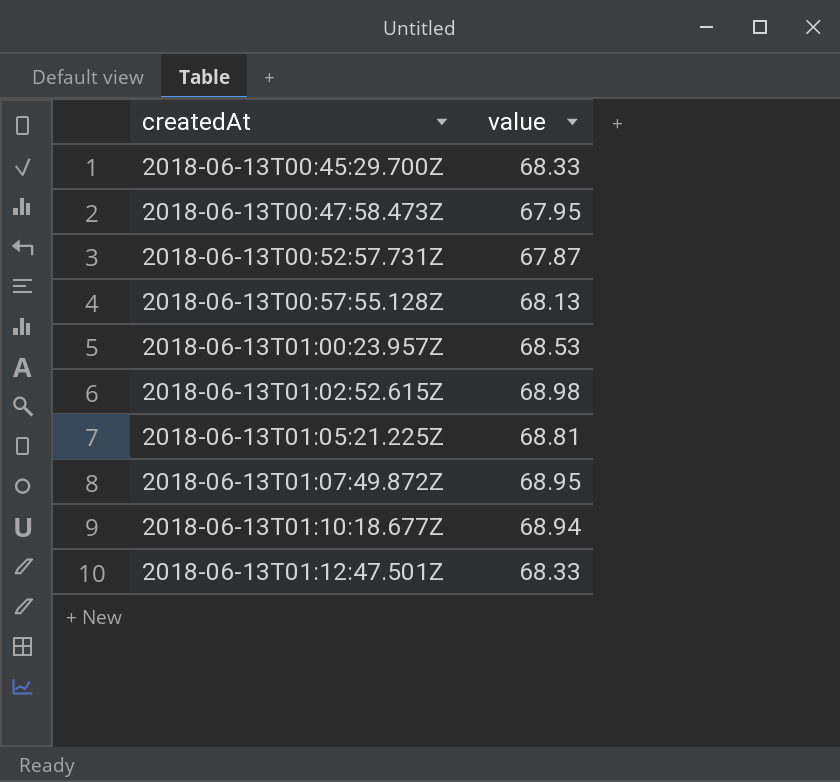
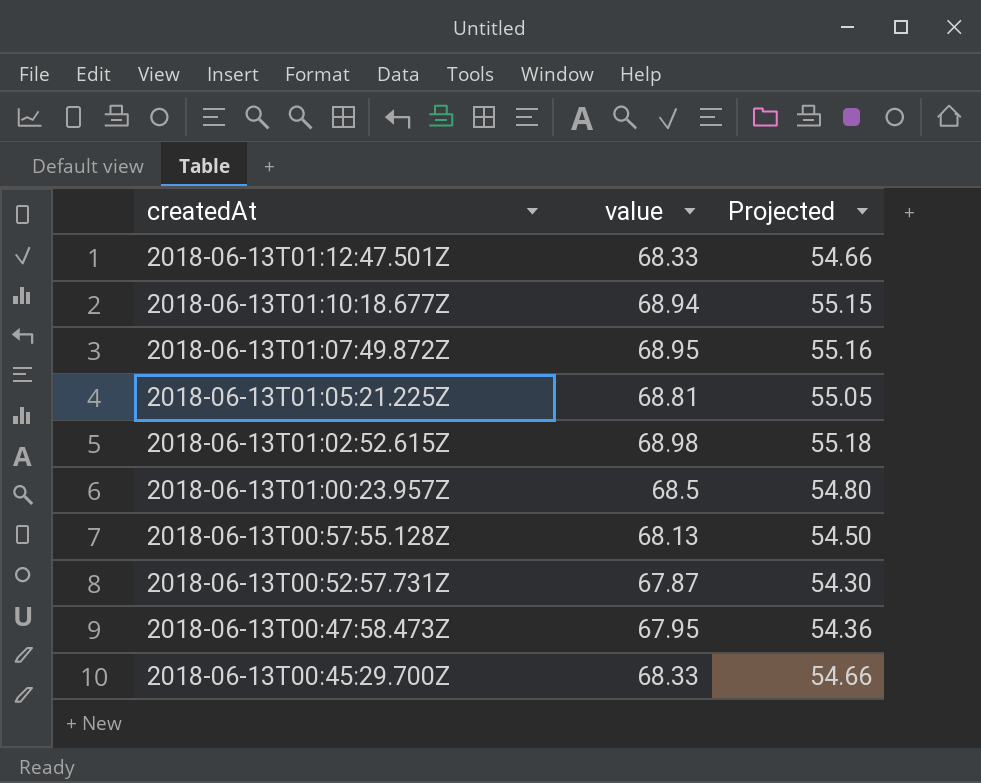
row order: createdAt ascending -> createdAt descending
column Projected | formula: none -> [value] * 0.8
2018-06-13T01:00:23.957Z | value: 68.53 -> 68.5

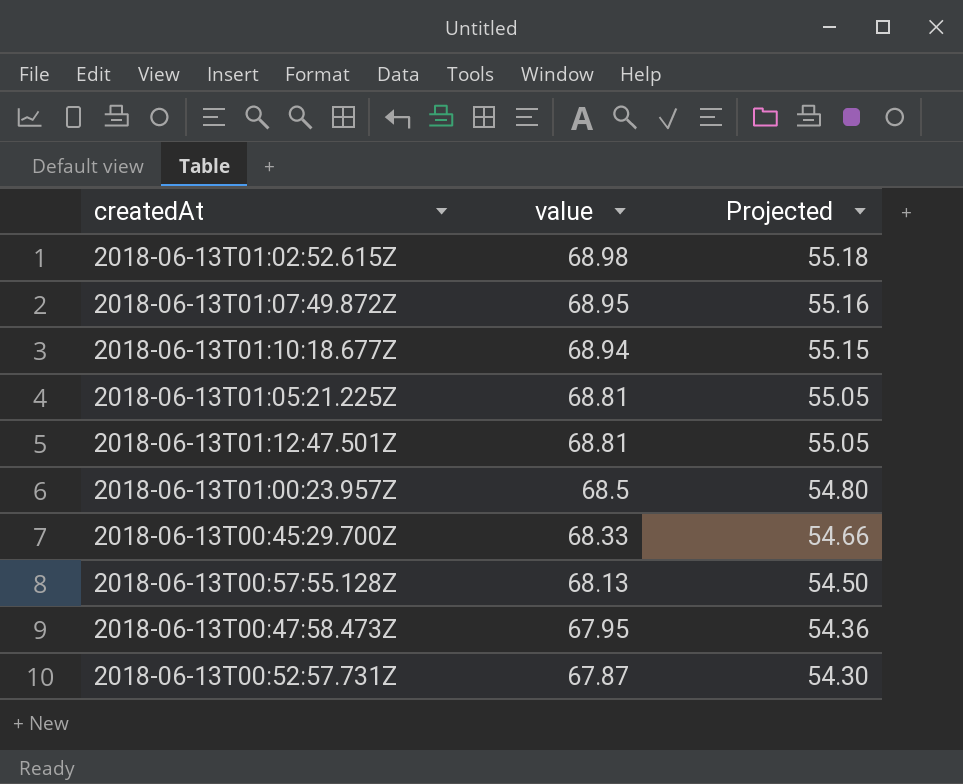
row order: createdAt descending -> value descending
2018-06-13T01:12:47.501Z | value: 68.33 -> 68.81
2018-06-13T01:12:47.501Z | Projected: 54.66 -> 55.05

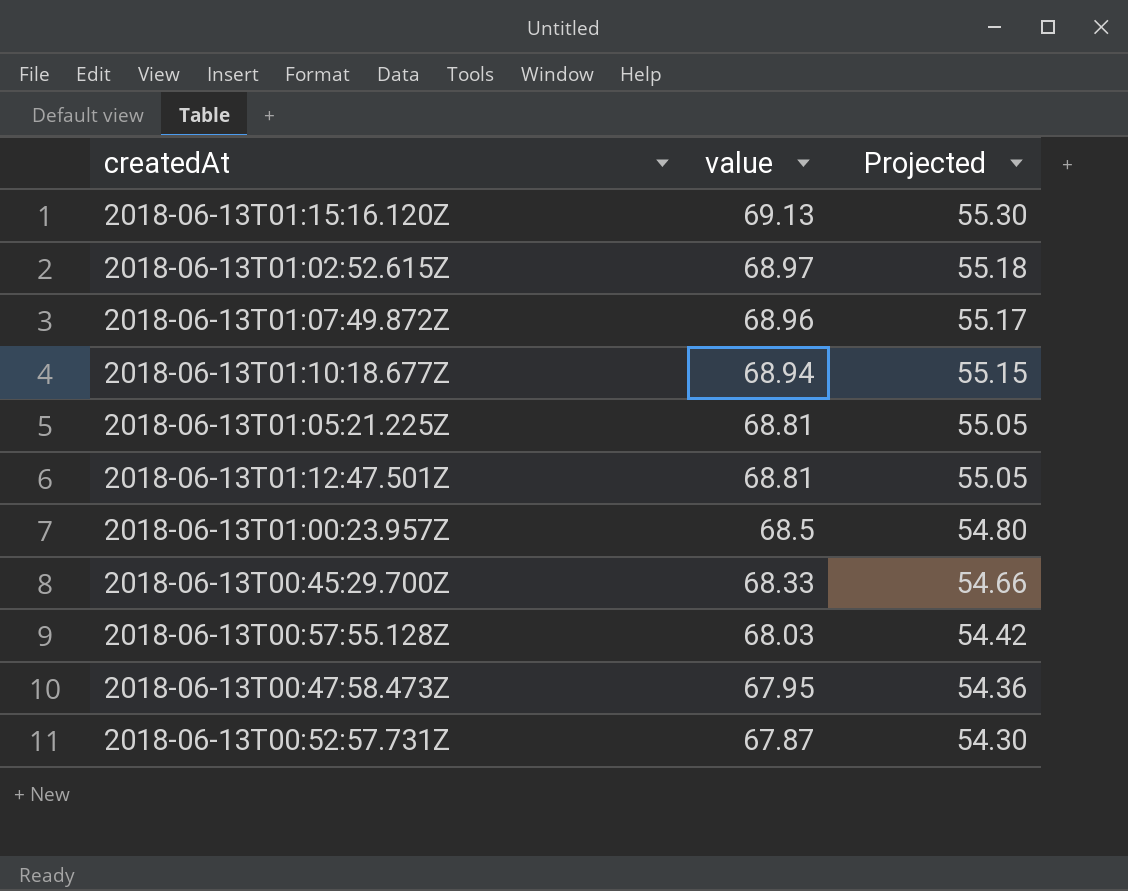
row 2018-06-13T01:15:16.120Z: none -> 69.13 | 55.30
2018-06-13T01:02:52.615Z | value: 68.98 -> 68.97
2018-06-13T01:07:49.872Z | value: 68.95 -> 68.96
2018-06-13T01:07:49.872Z | Projected: 55.16 -> 55.17
2018-06-13T00:57:55.128Z | value: 68.13 -> 68.03
2018-06-13T00:57:55.128Z | Projected: 54.50 -> 54.42

